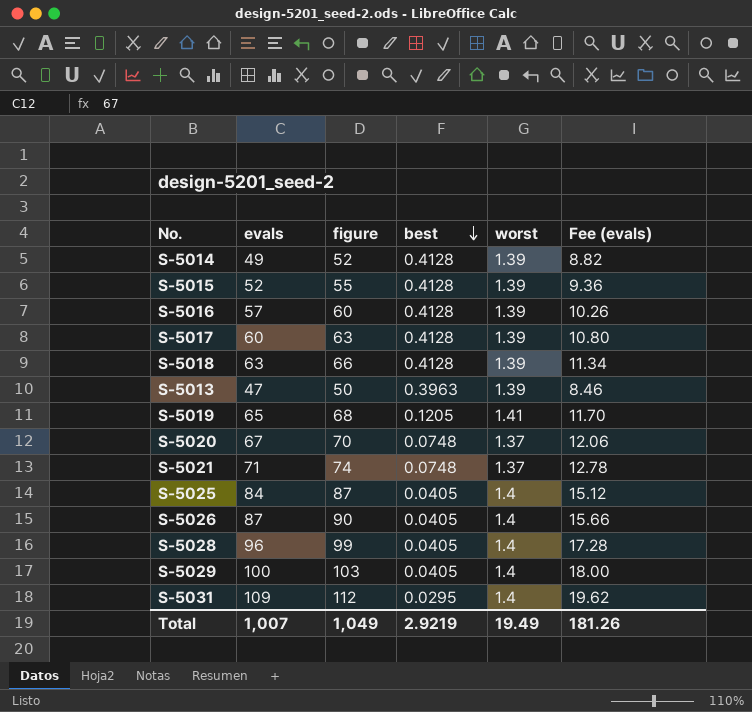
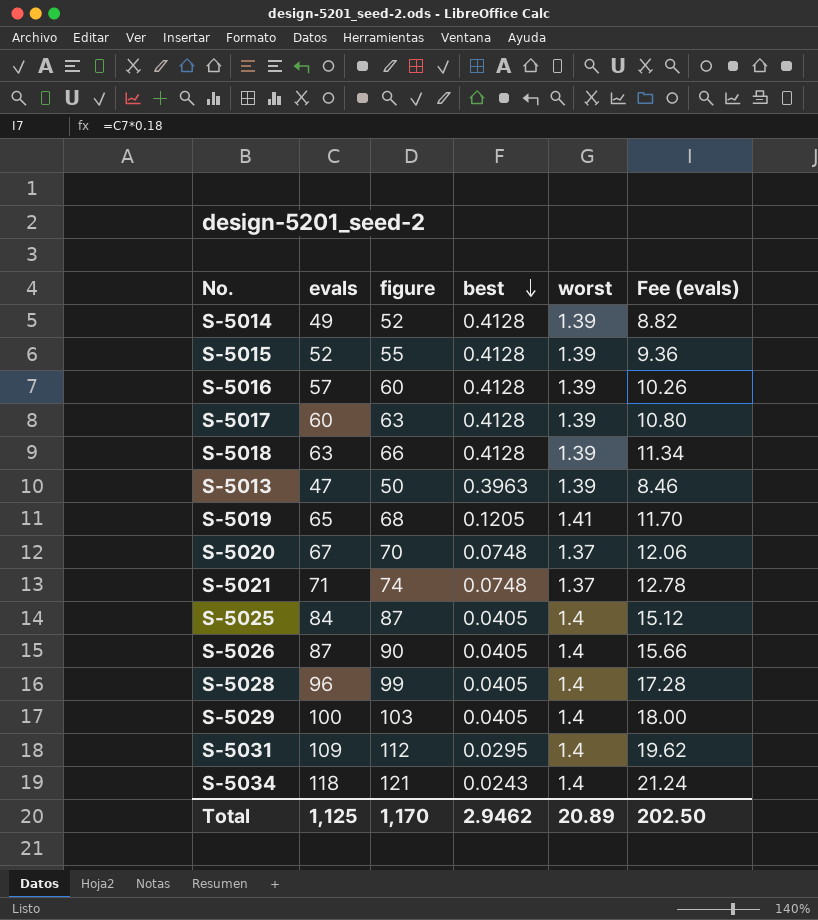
row S-5034: none -> 118 | 121 | 0.0243 | 1.4 | 21.24
Total | evals: 1,007 -> 1,125
Total | figure: 1,049 -> 1,170
Total | best: 2.9219 -> 2.9462
Total | worst: 19.49 -> 20.89
Total | Fee (evals): 181.26 -> 202.50

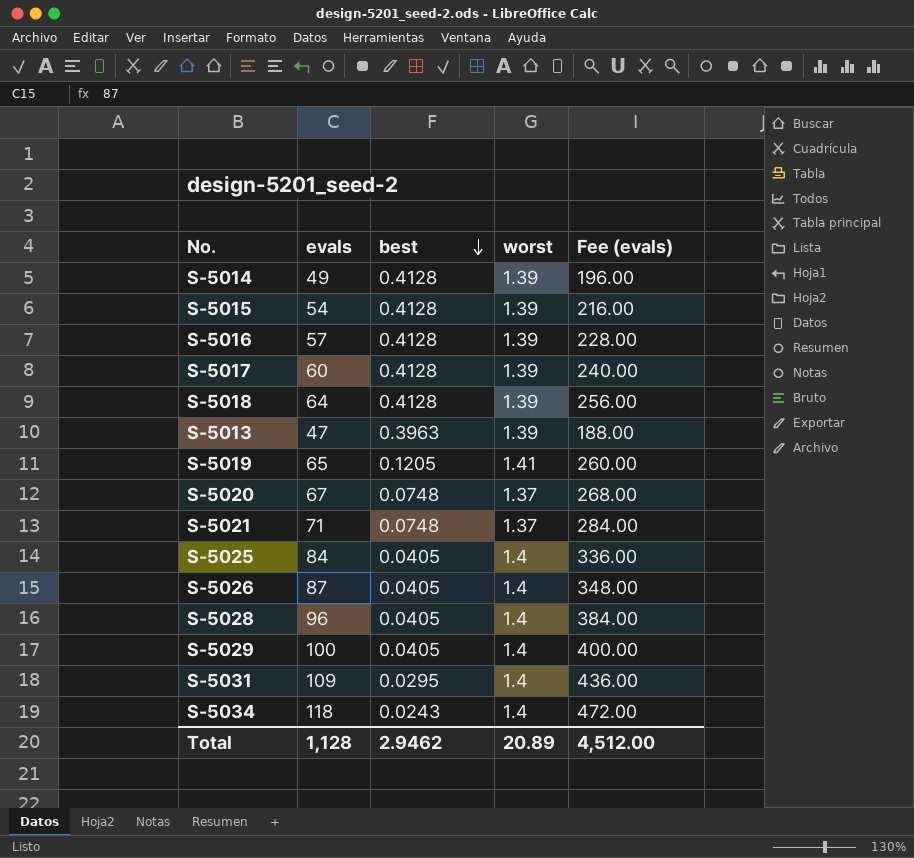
column figure | formula: [evals] + 3 -> none
column Fee (evals) | formula: [evals] * 0.18 -> [evals] * 4
S-5015 | evals: 52 -> 54
S-5018 | evals: 63 -> 64
Total | evals: 1,125 -> 1,128
Total | Fee (evals): 202.50 -> 4,512.00

